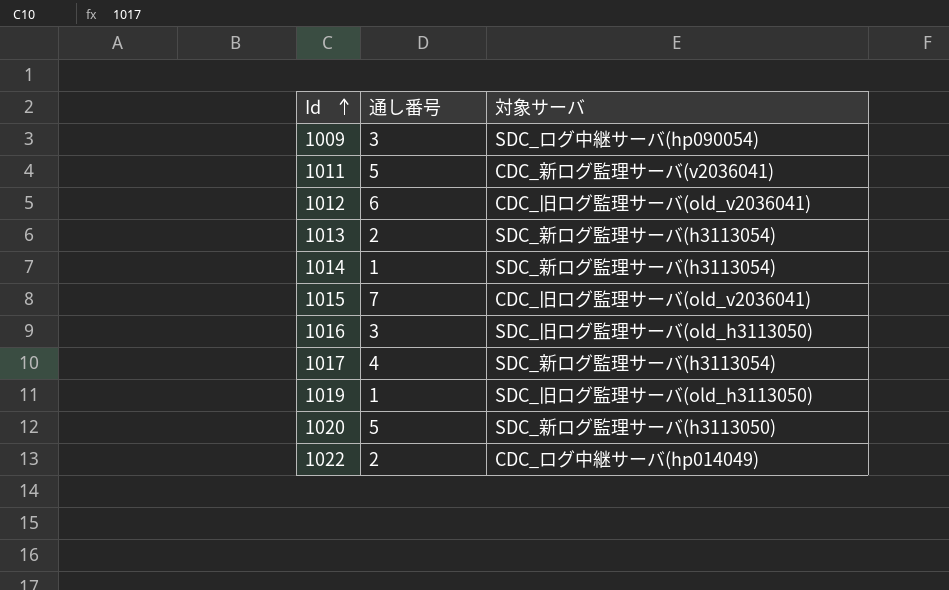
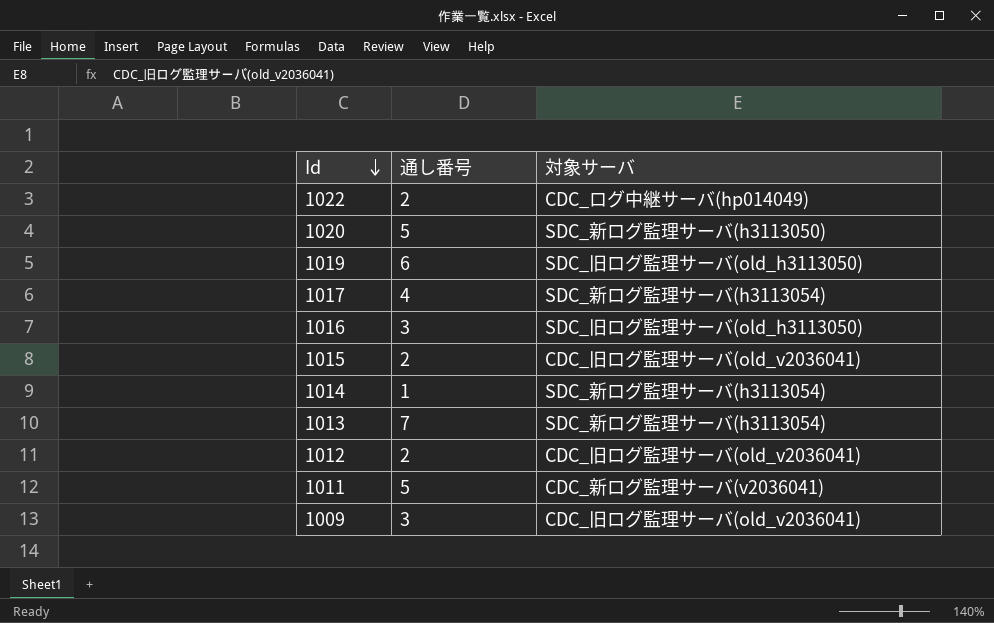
row order: Id ascending -> Id descending
1019 | 通し番号: 1 -> 6
1015 | 通し番号: 7 -> 2
1013 | 通し番号: 2 -> 7
1012 | 通し番号: 6 -> 2
1009 | 対象サーバ: SDC_ログ中継サーバ(hp090054) -> CDC_旧ログ監理サーバ(old_v2036041)

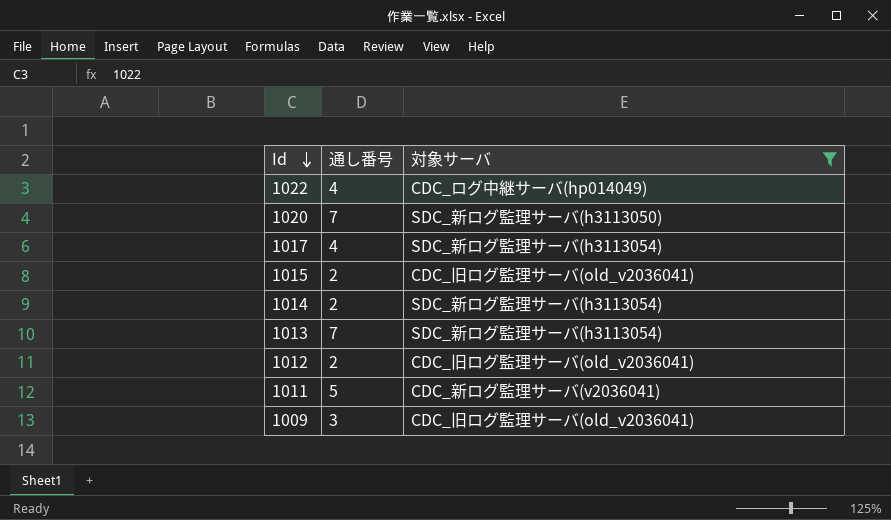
filter: none -> 対象サーバ != SDC_旧ログ監理サーバ(old_h3113050)
1022 | 通し番号: 2 -> 4
1020 | 通し番号: 5 -> 7
1014 | 通し番号: 1 -> 2

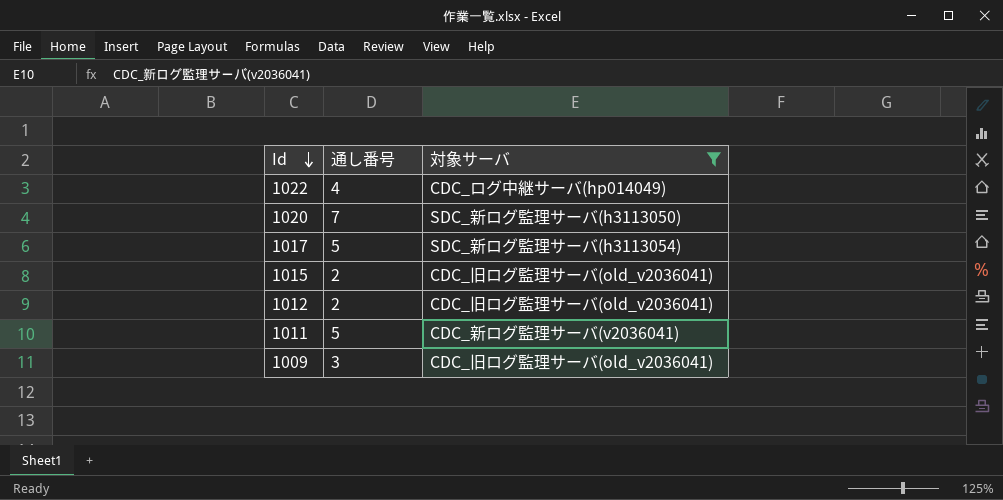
row 1014: 2 | SDC_新ログ監理サーバ(h3113054) -> none
row 1013: 7 | SDC_新ログ監理サーバ(h3113054) -> none
1017 | 通し番号: 4 -> 5

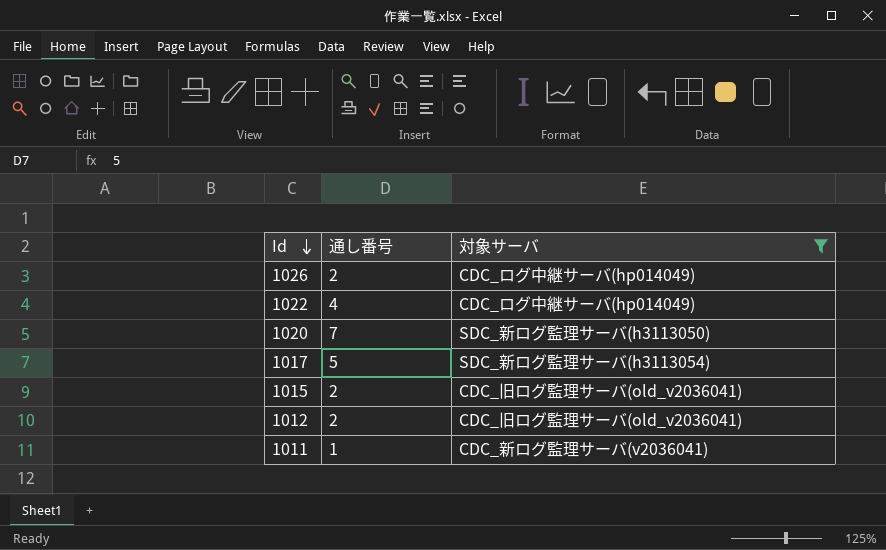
row 1009: 3 | CDC_旧ログ監理サーバ(old_v2036041) -> none
row 1026: none -> 2 | CDC_ログ中継サーバ(hp014049)
1011 | 通し番号: 5 -> 1

